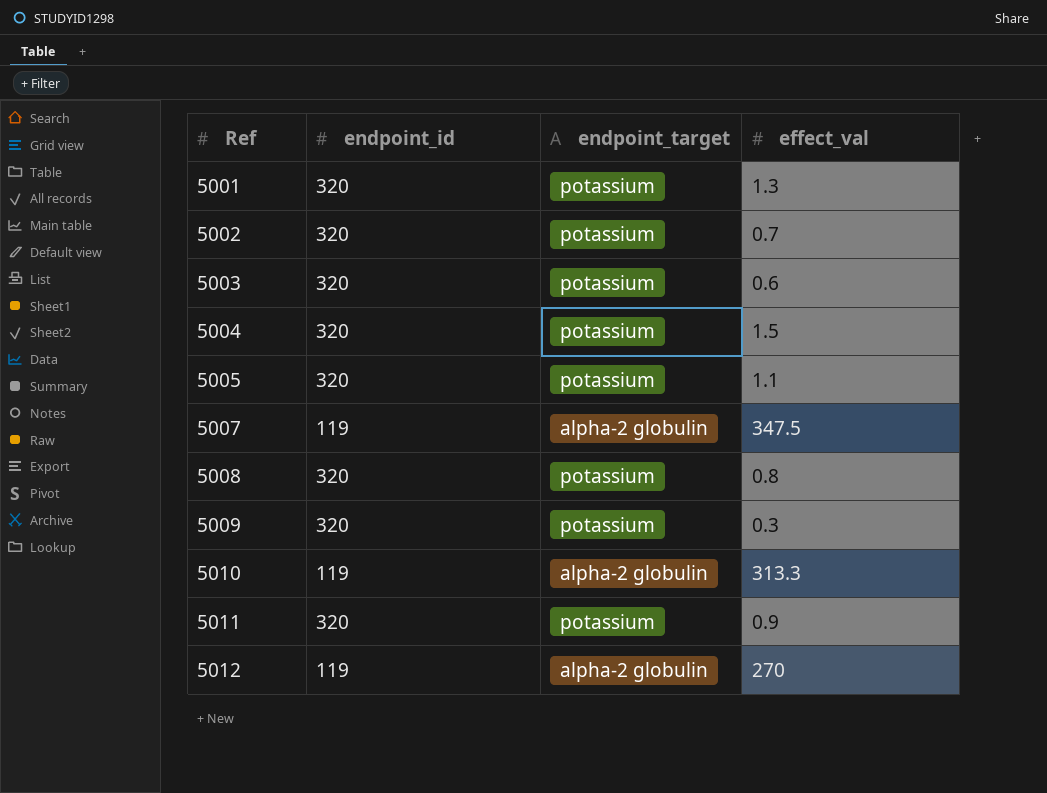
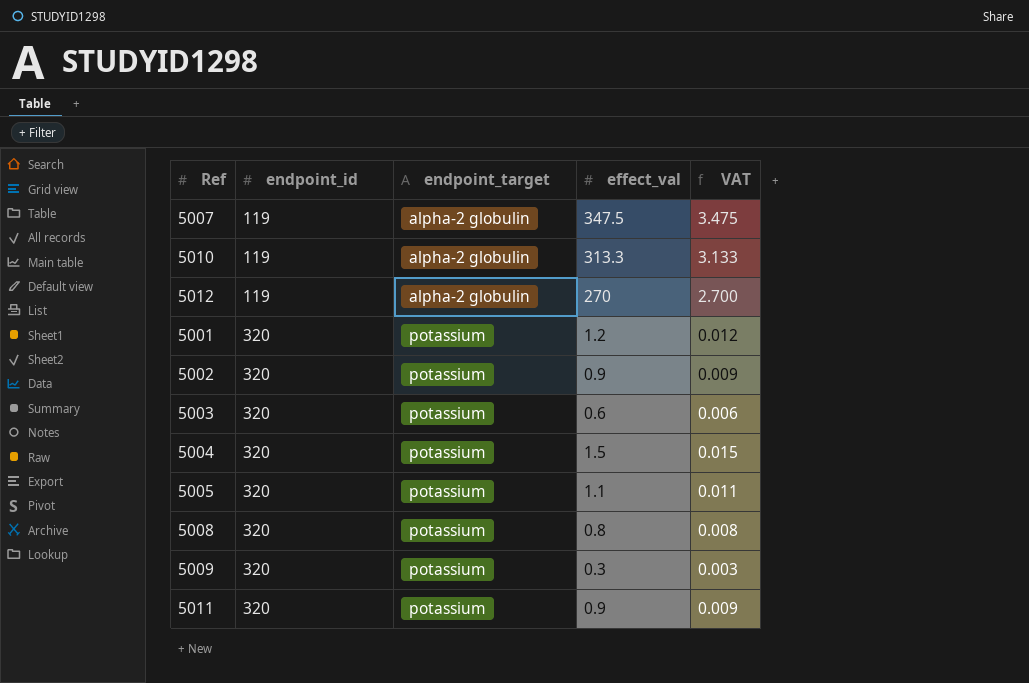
row order: Ref ascending -> endpoint_id ascending
column VAT | formula: none -> [effect_val] * 0.01
5001 | effect_val: 1.3 -> 1.2
5002 | effect_val: 0.7 -> 0.9

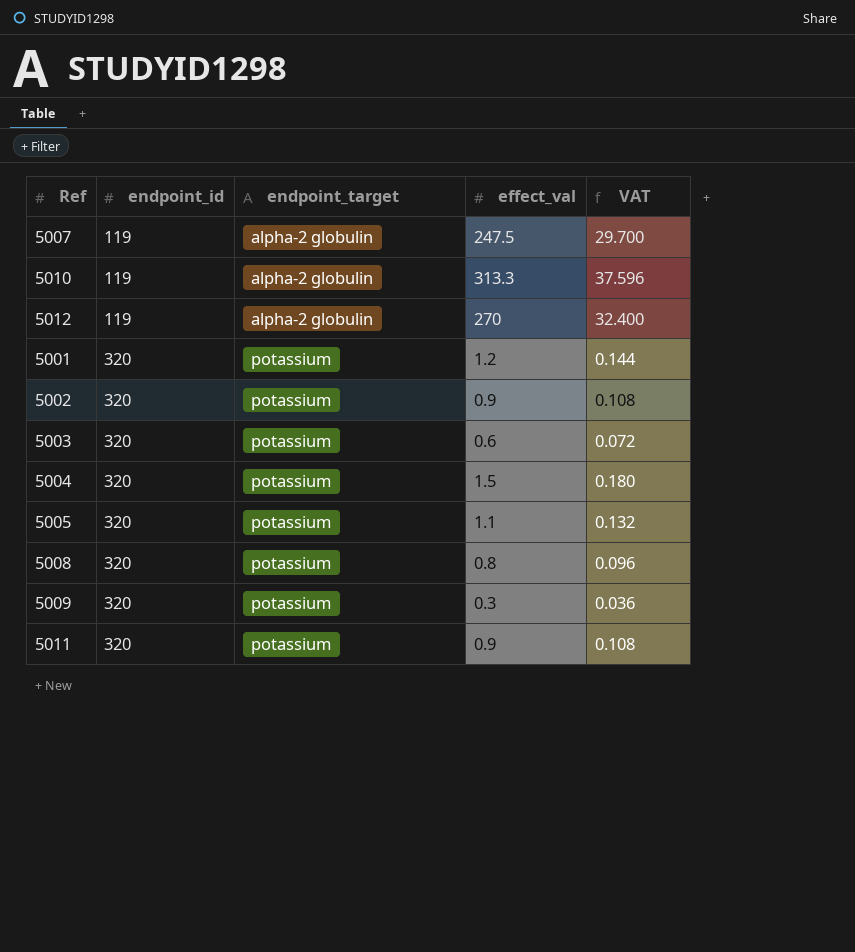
column VAT | formula: [effect_val] * 0.01 -> [effect_val] * 0.12
5007 | effect_val: 347.5 -> 247.5

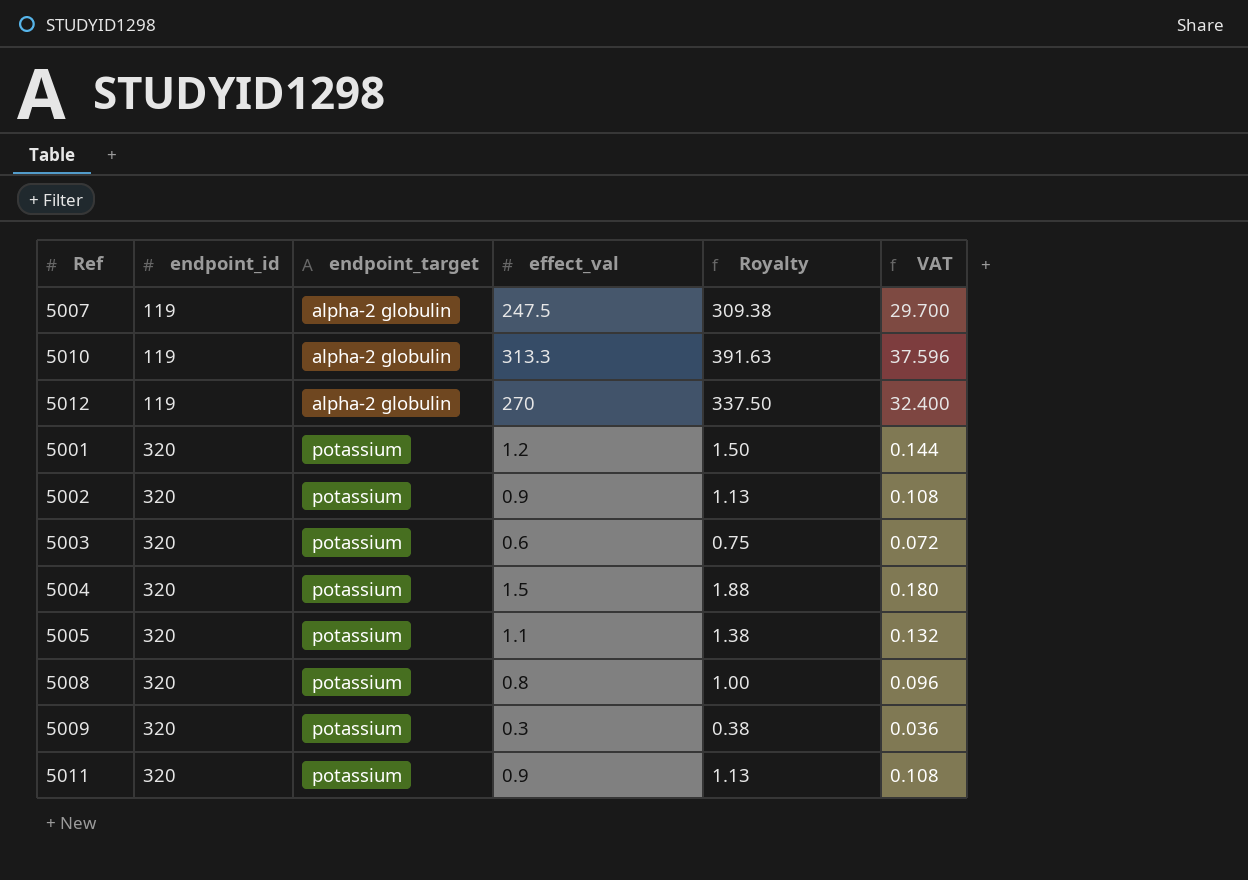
column Royalty | formula: none -> [effect_val] * 1.25

